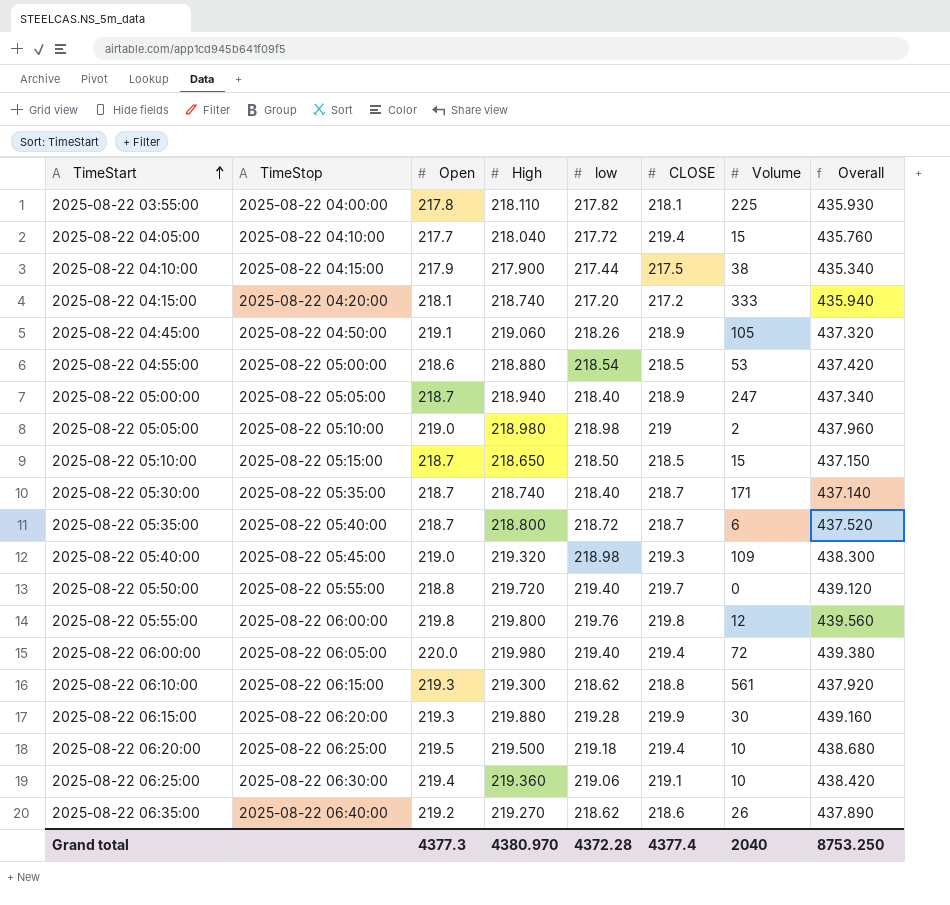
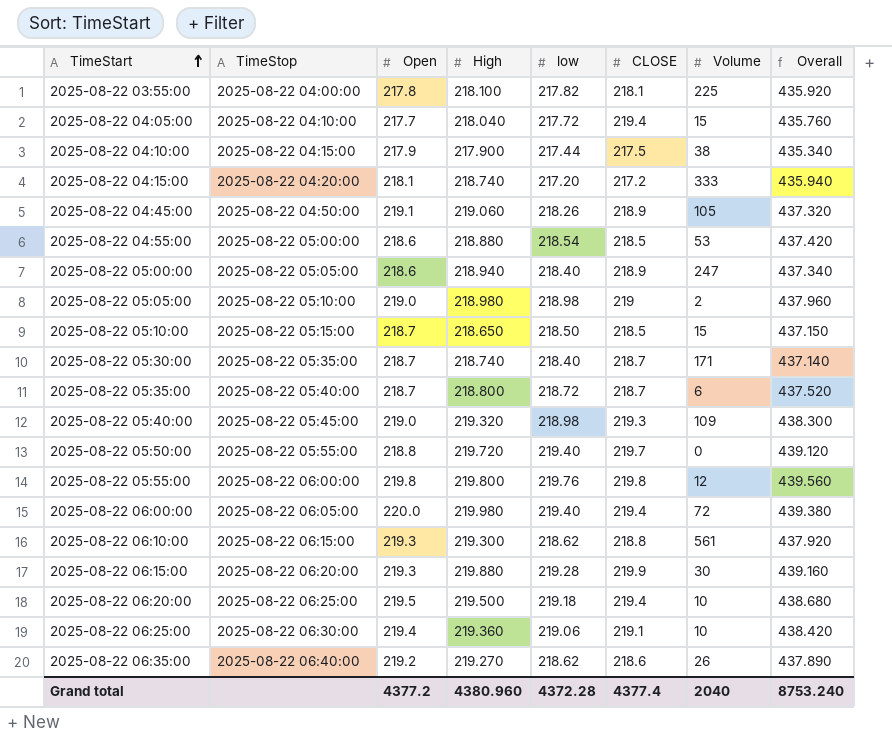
2025-08-22 03:55:00 | High: 218.110 -> 218.100
2025-08-22 03:55:00 | Overall: 435.930 -> 435.920
2025-08-22 05:00:00 | Open: 218.7 -> 218.6
Grand total | Open: 4377.3 -> 4377.2
Grand total | High: 4380.970 -> 4380.960
Grand total | Overall: 8753.250 -> 8753.240

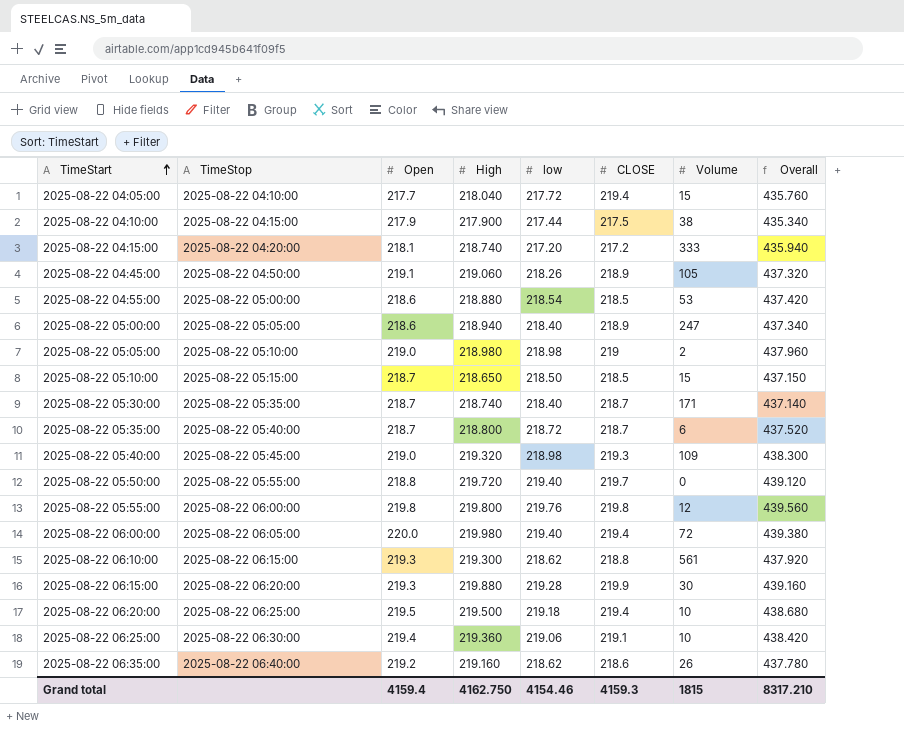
row 2025-08-22 03:55:00: 2025-08-22 04:00:00 | 217.8 | 218.100 | 217.82 | 218.1 | 225 | 435.920 -> none
2025-08-22 06:35:00 | High: 219.270 -> 219.160
2025-08-22 06:35:00 | Overall: 437.890 -> 437.780
Grand total | Open: 4377.2 -> 4159.4
Grand total | High: 4380.960 -> 4162.750
Grand total | low: 4372.28 -> 4154.46
Grand total | CLOSE: 4377.4 -> 4159.3
Grand total | Volume: 2040 -> 1815
Grand total | Overall: 8753.240 -> 8317.210

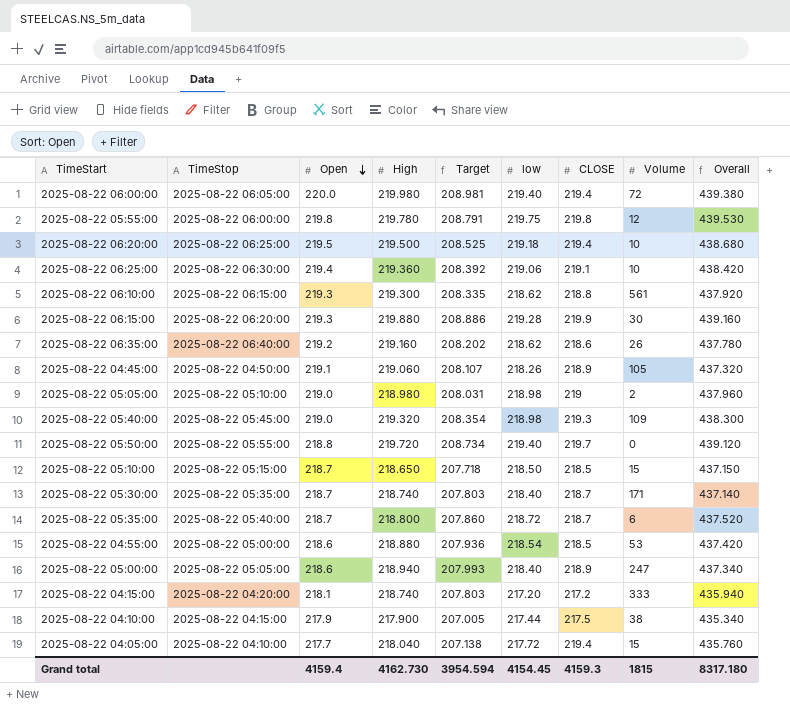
row order: TimeStart ascending -> Open descending
column Target | formula: none -> [High] * 0.95
2025-08-22 05:55:00 | High: 219.800 -> 219.780
2025-08-22 05:55:00 | low: 219.76 -> 219.75
2025-08-22 05:55:00 | Overall: 439.560 -> 439.530
Grand total | High: 4162.750 -> 4162.730
Grand total | low: 4154.46 -> 4154.45
Grand total | Overall: 8317.210 -> 8317.180

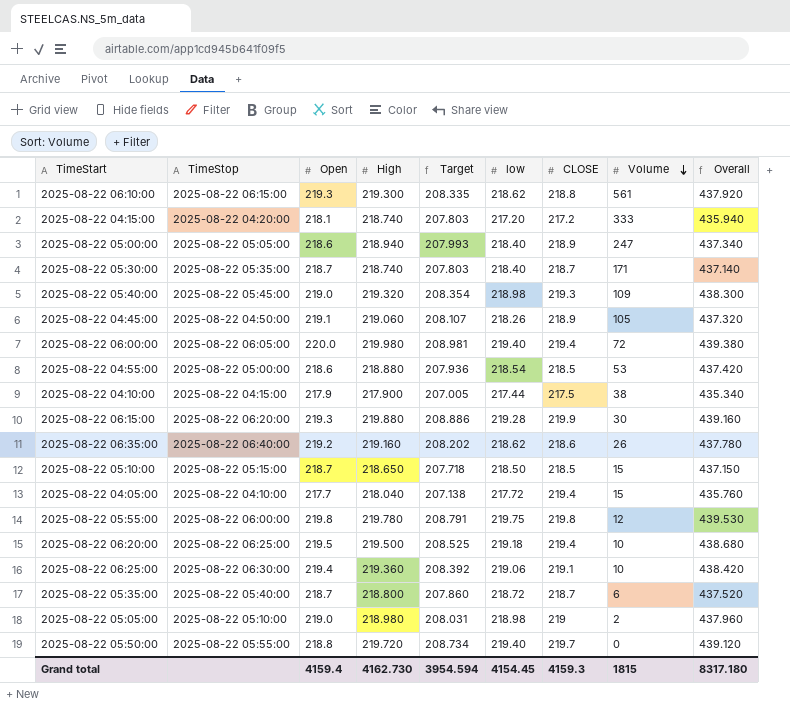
row order: Open descending -> Volume descending

